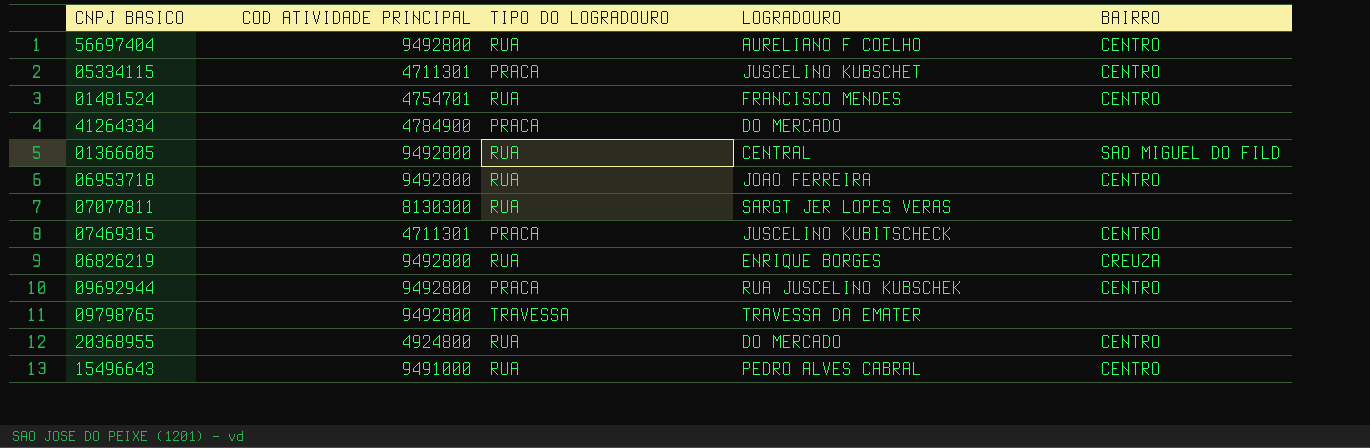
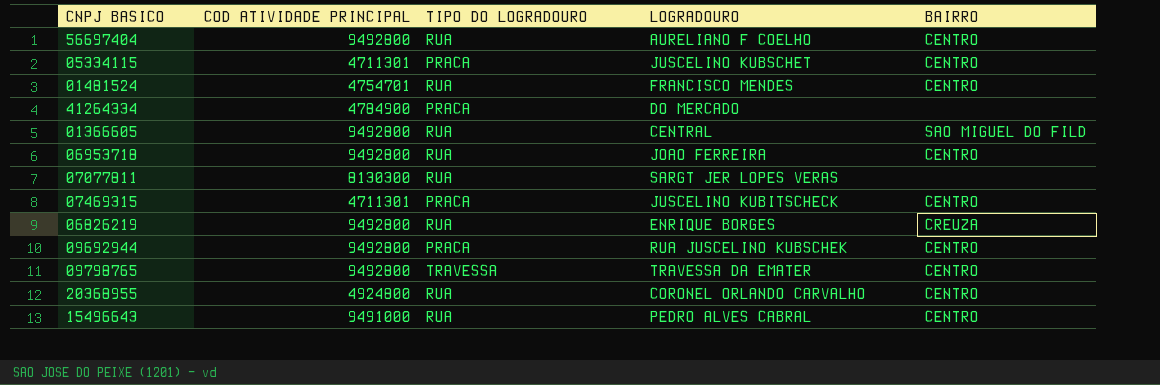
09798765 | BAIRRO: none -> CENTRO
20368955 | LOGRADOURO: DO MERCADO -> CORONEL ORLANDO CARVALHO

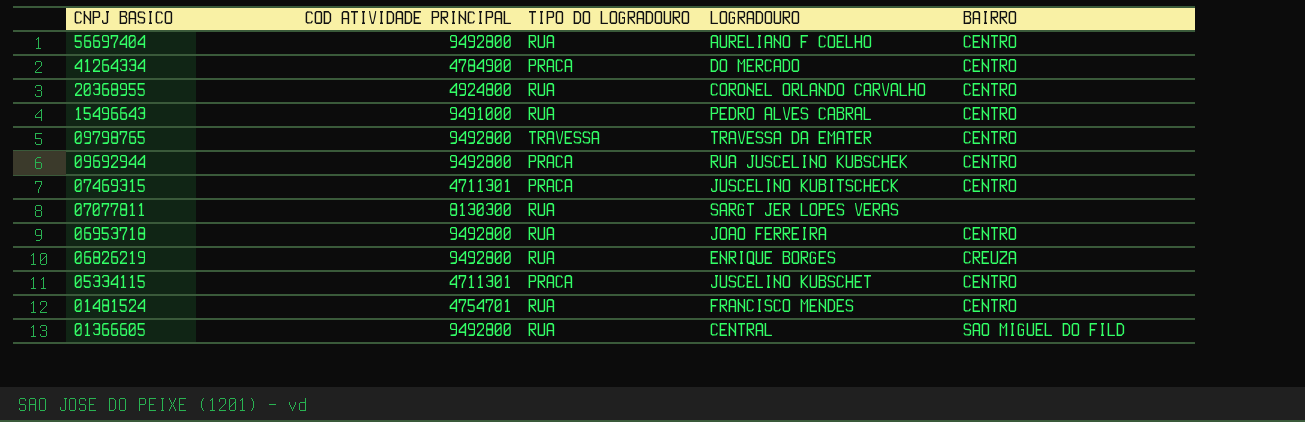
row order: none -> CNPJ BASICO descending
41264334 | BAIRRO: none -> CENTRO

